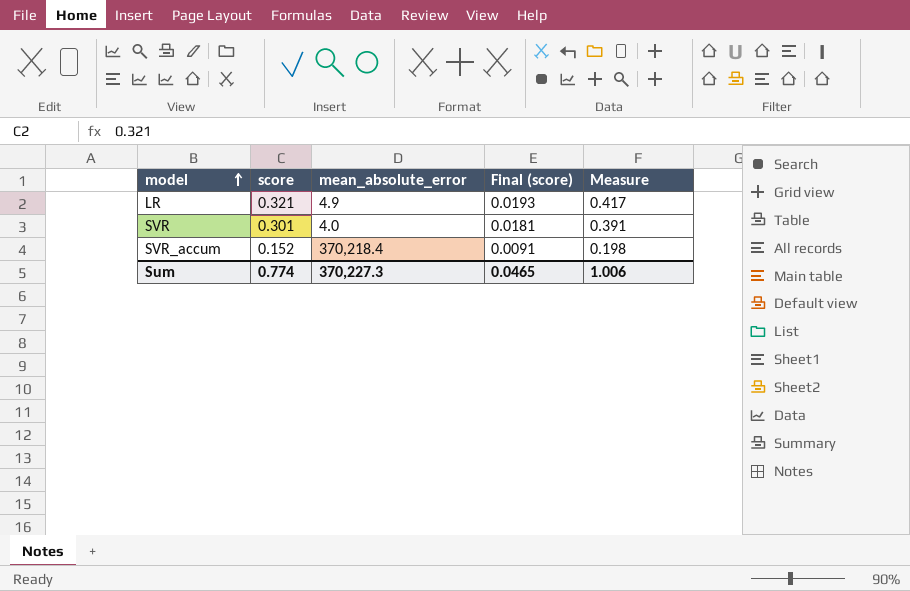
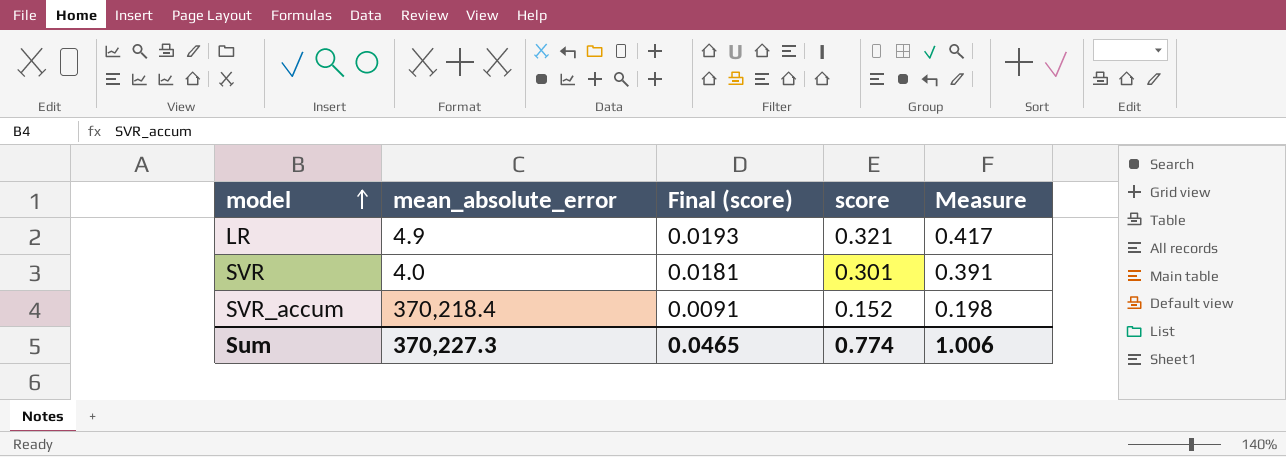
column score | position: 2 -> 4

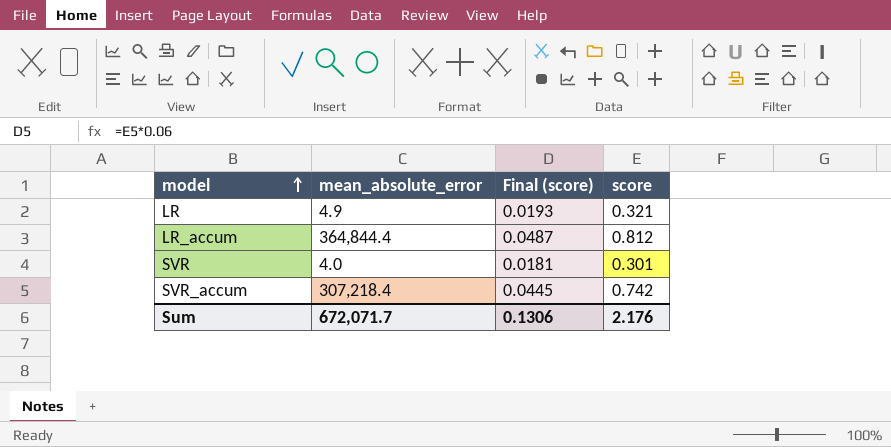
column Measure | formula: [score] * 1.3 -> none
row LR_accum: none -> 364,844.4 | 0.0487 | 0.812
SVR_accum | mean_absolute_error: 370,218.4 -> 307,218.4
SVR_accum | Final (score): 0.0091 -> 0.0445
SVR_accum | score: 0.152 -> 0.742
Sum | mean_absolute_error: 370,227.3 -> 672,071.7
Sum | Final (score): 0.0465 -> 0.1306
Sum | score: 0.774 -> 2.176

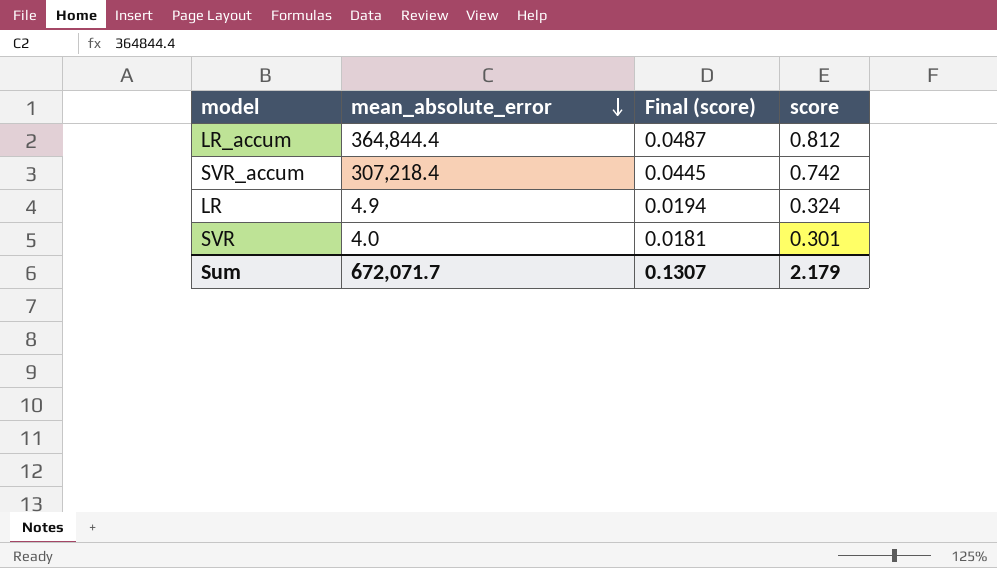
row order: model ascending -> mean_absolute_error descending
LR | Final (score): 0.0193 -> 0.0194
LR | score: 0.321 -> 0.324
Sum | Final (score): 0.1306 -> 0.1307
Sum | score: 2.176 -> 2.179

